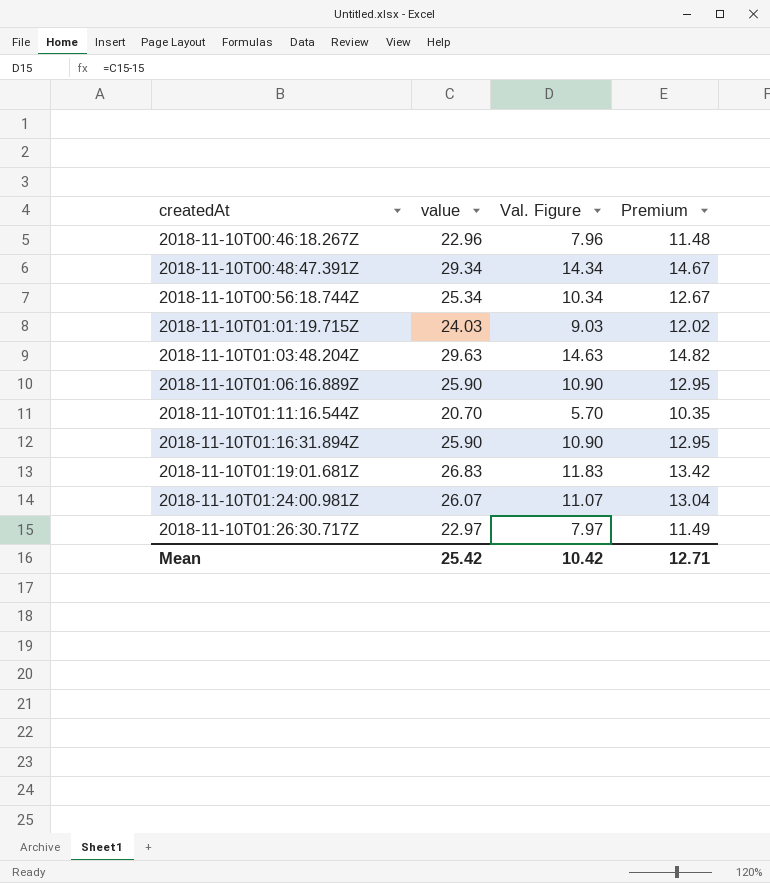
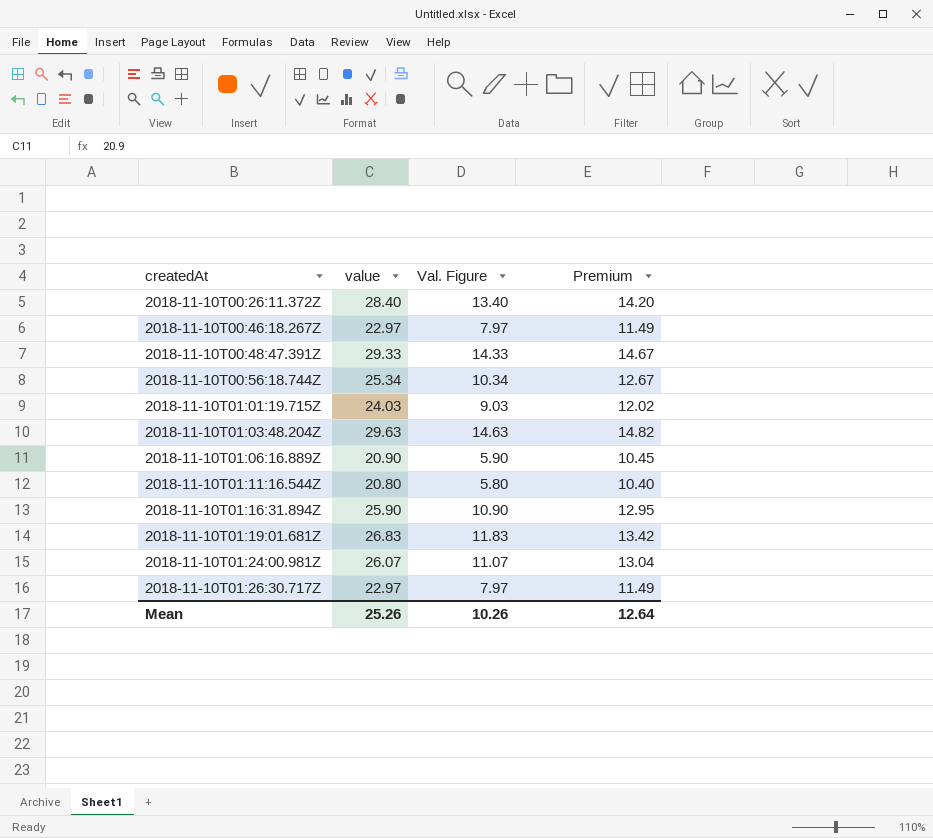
row 2018-11-10T00:26:11.372Z: none -> 28.40 | 13.40 | 14.20
2018-11-10T00:46:18.267Z | value: 22.96 -> 22.97
2018-11-10T00:46:18.267Z | Val. Figure: 7.96 -> 7.97
2018-11-10T00:46:18.267Z | Premium: 11.48 -> 11.49
2018-11-10T00:48:47.391Z | value: 29.34 -> 29.33
2018-11-10T00:48:47.391Z | Val. Figure: 14.34 -> 14.33
2018-11-10T01:06:16.889Z | value: 25.90 -> 20.90
2018-11-10T01:06:16.889Z | Val. Figure: 10.90 -> 5.90
2018-11-10T01:06:16.889Z | Premium: 12.95 -> 10.45
2018-11-10T01:11:16.544Z | value: 20.70 -> 20.80
2018-11-10T01:11:16.544Z | Val. Figure: 5.70 -> 5.80
2018-11-10T01:11:16.544Z | Premium: 10.35 -> 10.40
Mean | value: 25.42 -> 25.26
Mean | Val. Figure: 10.42 -> 10.26
Mean | Premium: 12.71 -> 12.64

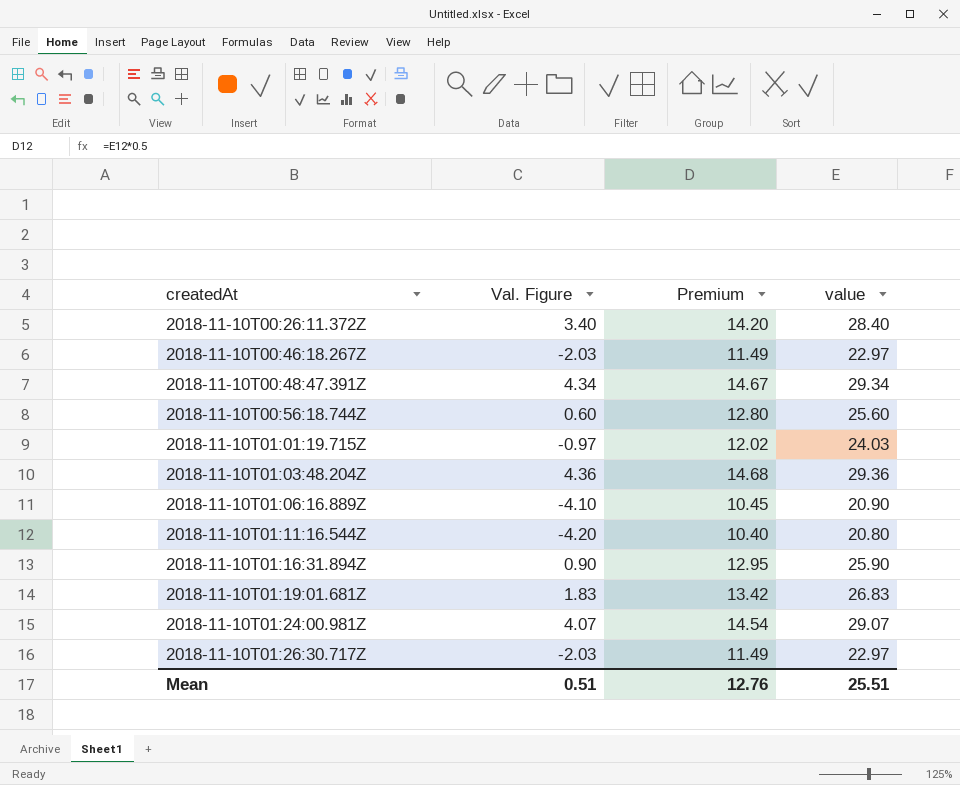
column Val. Figure | formula: [value] - 15 -> [value] - 25
column value | position: 2 -> 4
2018-11-10T00:48:47.391Z | value: 29.33 -> 29.34
2018-11-10T00:56:18.744Z | Premium: 12.67 -> 12.80
2018-11-10T00:56:18.744Z | value: 25.34 -> 25.60
2018-11-10T01:03:48.204Z | Premium: 14.82 -> 14.68
2018-11-10T01:03:48.204Z | value: 29.63 -> 29.36
2018-11-10T01:24:00.981Z | Premium: 13.04 -> 14.54
2018-11-10T01:24:00.981Z | value: 26.07 -> 29.07
Mean | Val. Figure: 10.26 -> 0.51
Mean | Premium: 12.64 -> 12.76
Mean | value: 25.26 -> 25.51

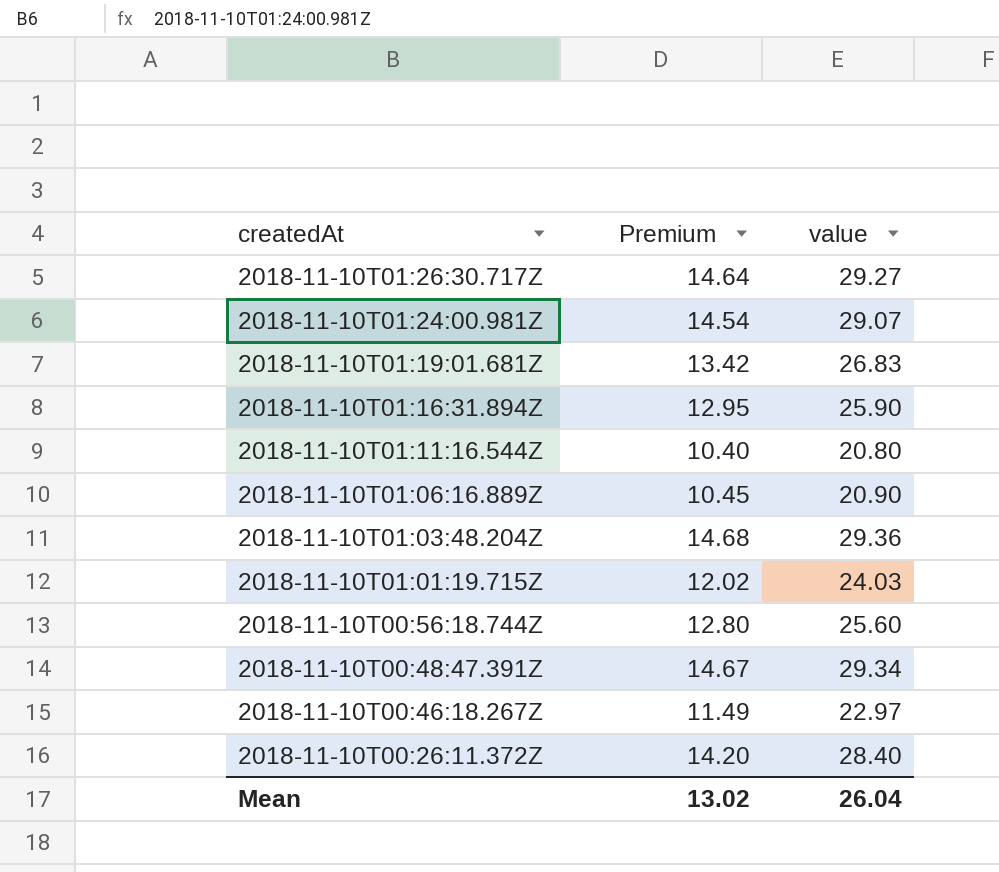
row order: createdAt ascending -> createdAt descending
column Val. Figure | formula: [value] - 25 -> none
2018-11-10T01:26:30.717Z | Premium: 11.49 -> 14.64
2018-11-10T01:26:30.717Z | value: 22.97 -> 29.27
Mean | Premium: 12.76 -> 13.02
Mean | value: 25.51 -> 26.04

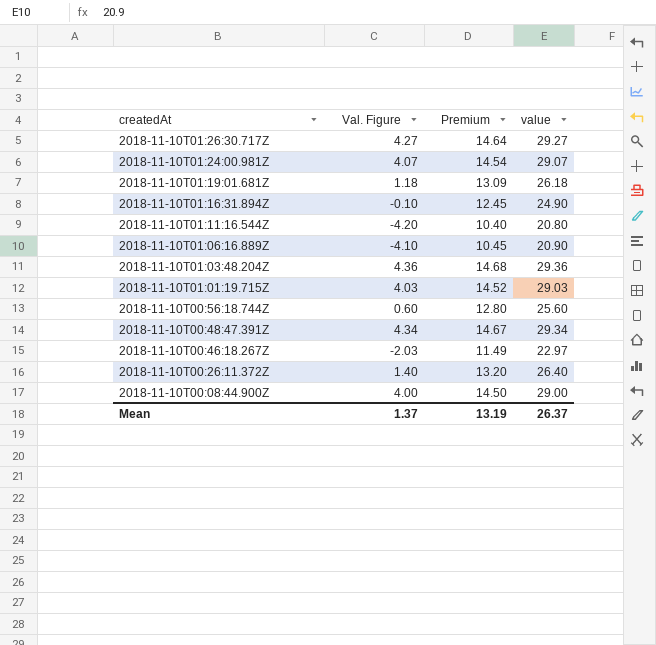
column Val. Figure | formula: none -> [value] - 25
2018-11-10T01:19:01.681Z | Premium: 13.42 -> 13.09
2018-11-10T01:19:01.681Z | value: 26.83 -> 26.18
2018-11-10T01:16:31.894Z | Premium: 12.95 -> 12.45
2018-11-10T01:16:31.894Z | value: 25.90 -> 24.90
2018-11-10T01:01:19.715Z | Premium: 12.02 -> 14.52
2018-11-10T01:01:19.715Z | value: 24.03 -> 29.03
2018-11-10T00:26:11.372Z | Premium: 14.20 -> 13.20
2018-11-10T00:26:11.372Z | value: 28.40 -> 26.40
row 2018-11-10T00:08:44.900Z: none -> 4.00 | 14.50 | 29.00
Mean | Premium: 13.02 -> 13.19
Mean | value: 26.04 -> 26.37

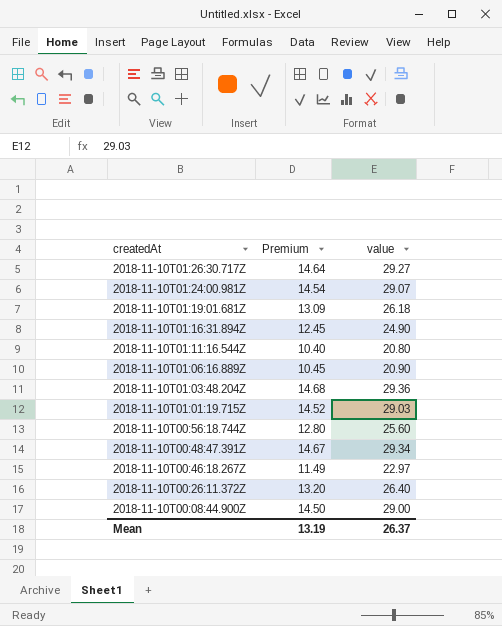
column Val. Figure | formula: [value] - 25 -> none

